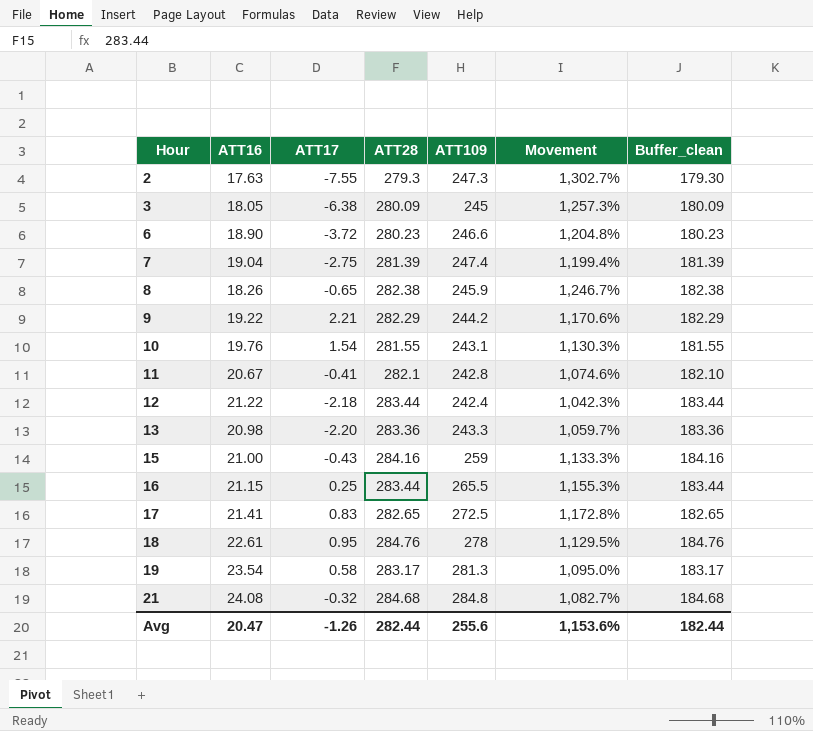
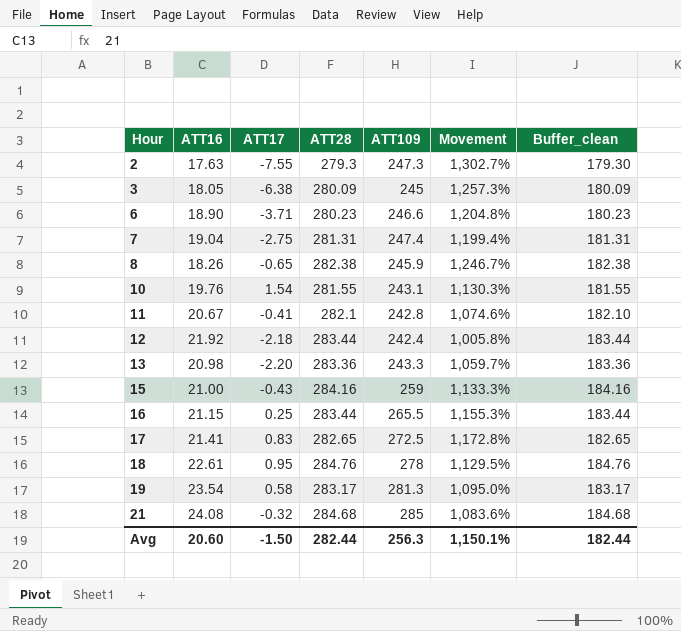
row 9: 19.22 | 2.21 | 282.29 | 244.2 | 1,170.6% | 182.29 -> none
6 | ATT17: -3.72 -> -3.71
7 | ATT28: 281.39 -> 281.31
7 | Buffer_clean: 181.39 -> 181.31
12 | ATT16: 21.22 -> 21.92
12 | Movement: 1,042.3% -> 1,005.8%
21 | ATT109: 284.8 -> 285
21 | Movement: 1,082.7% -> 1,083.6%
Avg | ATT16: 20.47 -> 20.60
Avg | ATT17: -1.26 -> -1.50
Avg | ATT109: 255.6 -> 256.3
Avg | Movement: 1,153.6% -> 1,150.1%

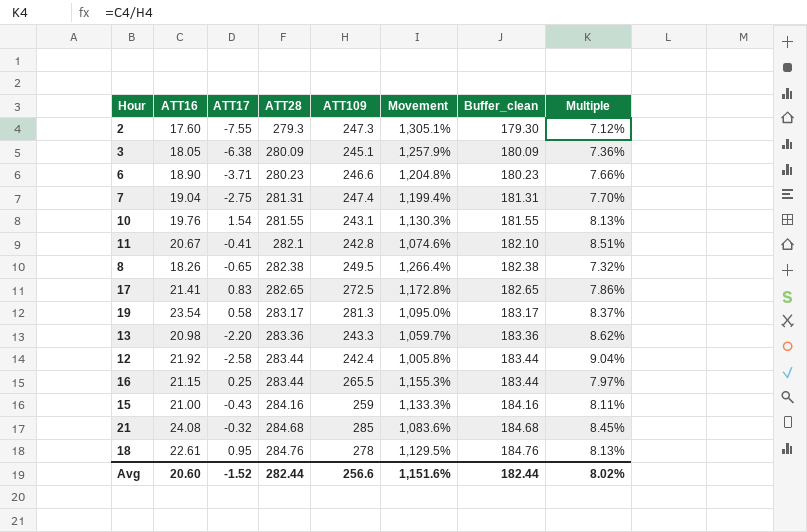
row order: Hour ascending -> ATT28 ascending
column Multiple | formula: none -> [ATT16] / [ATT109]
2 | ATT16: 17.63 -> 17.60
2 | Movement: 1,302.7% -> 1,305.1%
3 | ATT109: 245 -> 245.1
3 | Movement: 1,257.3% -> 1,257.9%
8 | ATT109: 245.9 -> 249.5
8 | Movement: 1,246.7% -> 1,266.4%
12 | ATT17: -2.18 -> -2.58
Avg | ATT17: -1.50 -> -1.52
Avg | ATT109: 256.3 -> 256.6
Avg | Movement: 1,150.1% -> 1,151.6%

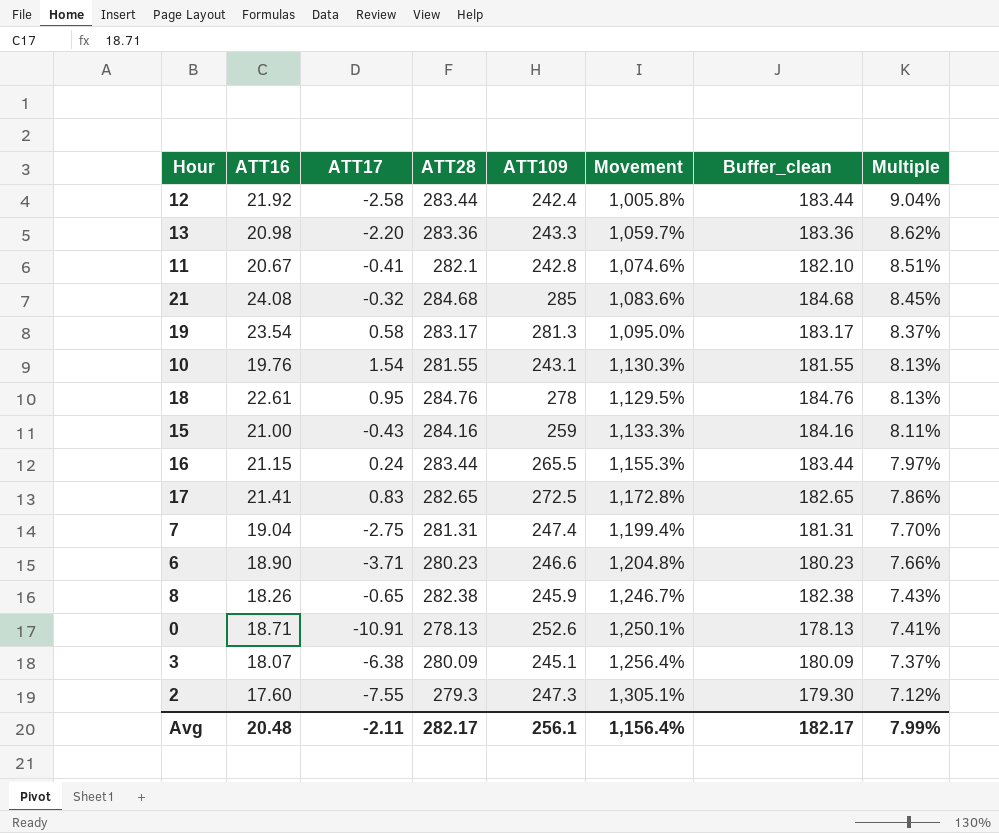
row order: ATT28 ascending -> Multiple descending
16 | ATT17: 0.25 -> 0.24
8 | ATT109: 249.5 -> 245.9
8 | Movement: 1,266.4% -> 1,246.7%
8 | Multiple: 7.32% -> 7.43%
row 0: none -> 18.71 | -10.91 | 278.13 | 252.6 | 1,250.1% | 178.13 | 7.41%
3 | ATT16: 18.05 -> 18.07
3 | Movement: 1,257.9% -> 1,256.4%
3 | Multiple: 7.36% -> 7.37%
Avg | ATT16: 20.60 -> 20.48
Avg | ATT17: -1.52 -> -2.11
Avg | ATT28: 282.44 -> 282.17
Avg | ATT109: 256.6 -> 256.1
Avg | Movement: 1,151.6% -> 1,156.4%
Avg | Buffer_clean: 182.44 -> 182.17
Avg | Multiple: 8.02% -> 7.99%

